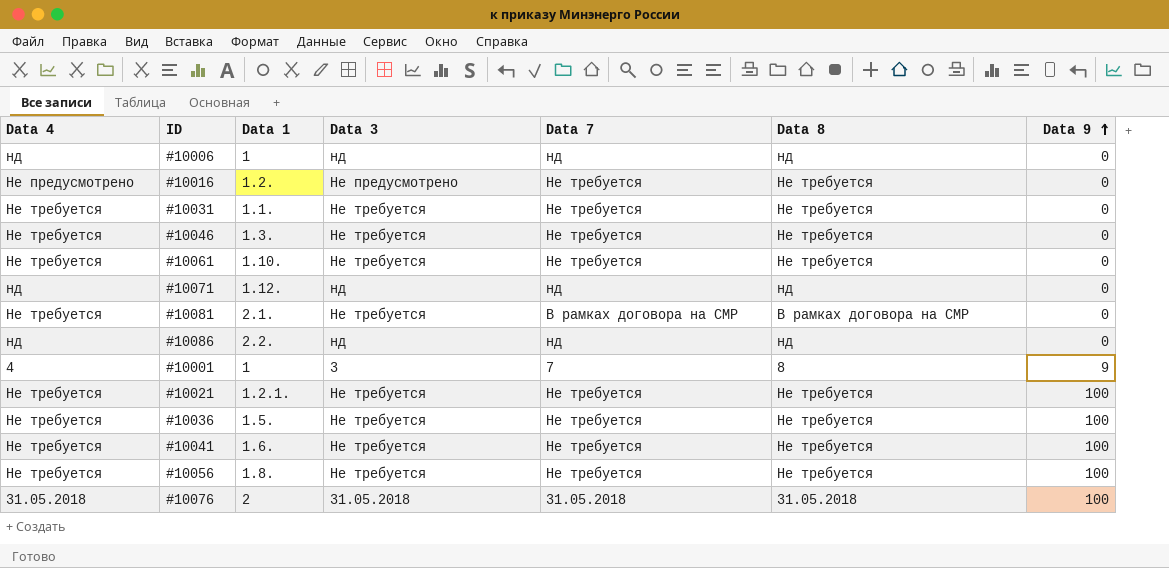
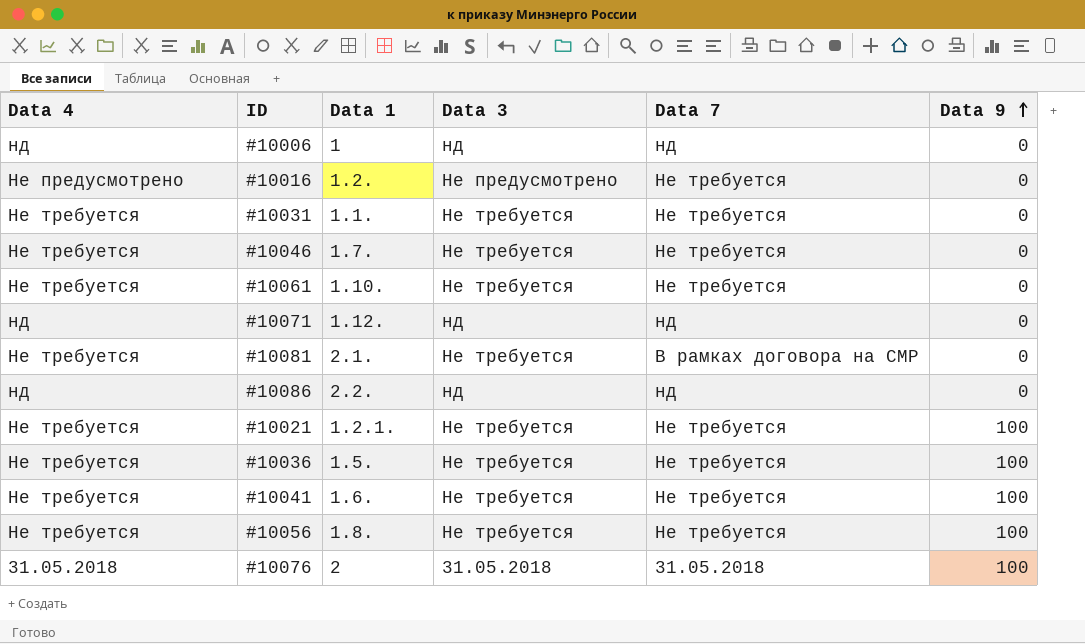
column Data 8 | position: 6 -> none
row #10001: 4 | 1 | 3 | 7 | 8 | 9 -> none
#10046 | Data 1: 1.3. -> 1.7.

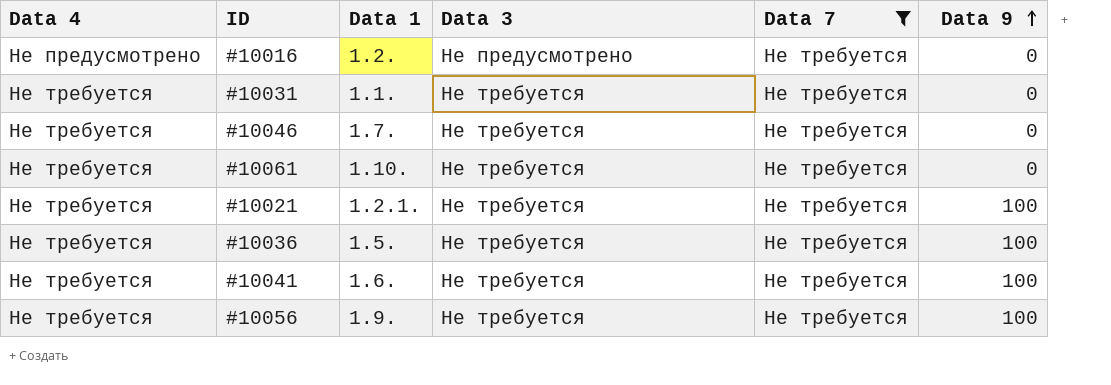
filter: none -> Data 7 = Не требуется
#10056 | Data 1: 1.8. -> 1.9.

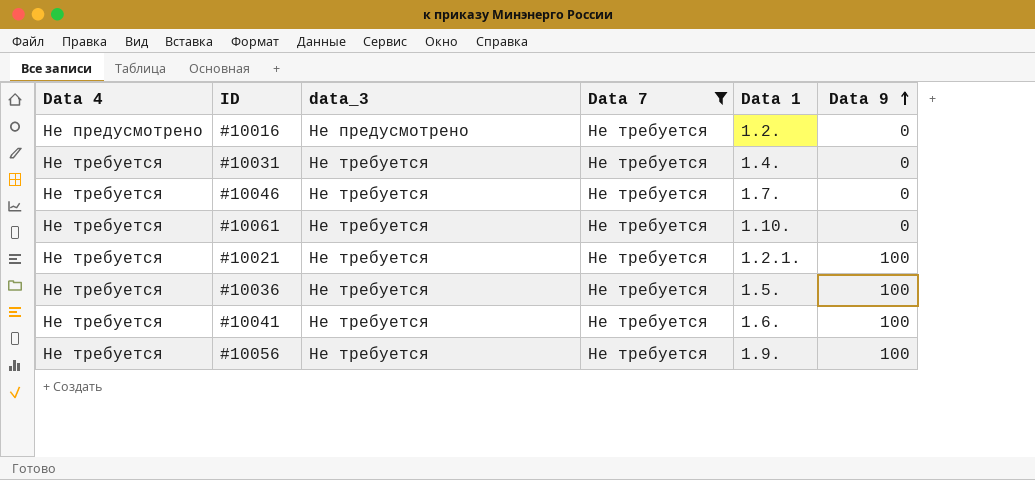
column name: Data 3 -> data_3
column Data 1 | position: 3 -> 5
#10031 | Data 1: 1.1. -> 1.4.

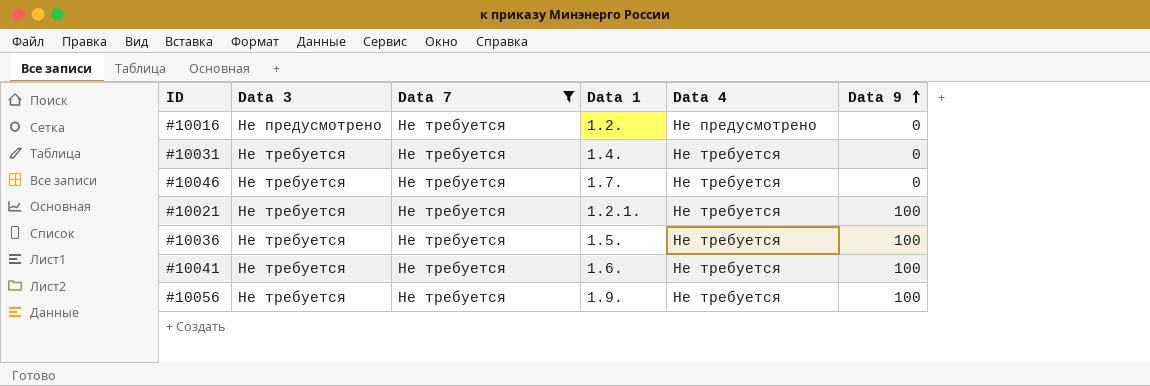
column name: data_3 -> Data 3
column Data 4 | position: 1 -> 5
row #10061: Не требуется | Не требуется | Не требуется | 1.10. | 0 -> none

